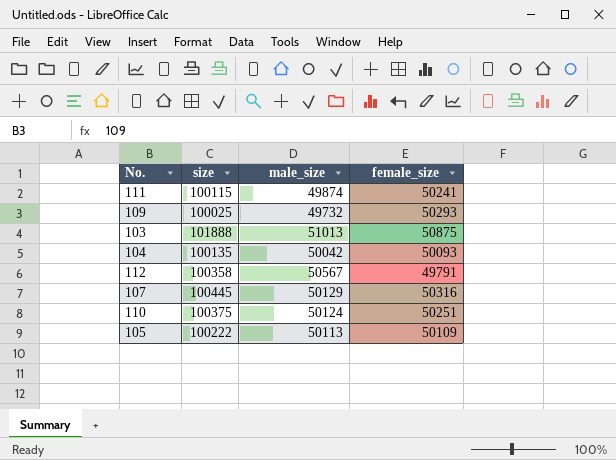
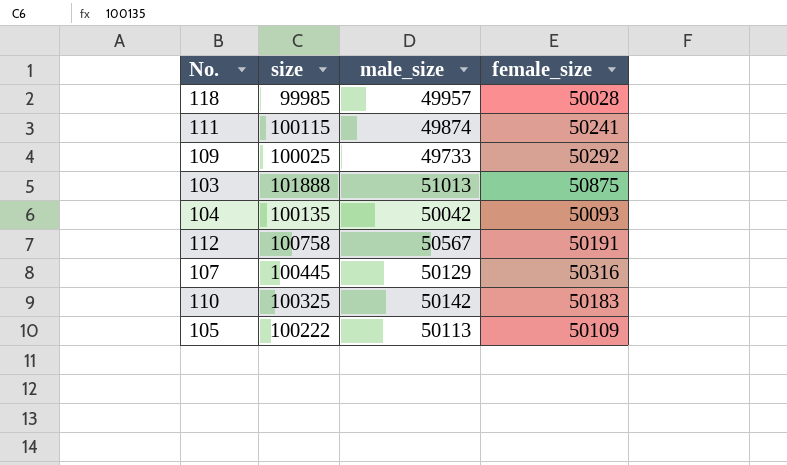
row 118: none -> 99985 | 49957 | 50028
109 | male_size: 49732 -> 49733
109 | female_size: 50293 -> 50292
112 | size: 100358 -> 100758
112 | female_size: 49791 -> 50191
110 | size: 100375 -> 100325
110 | male_size: 50124 -> 50142
110 | female_size: 50251 -> 50183

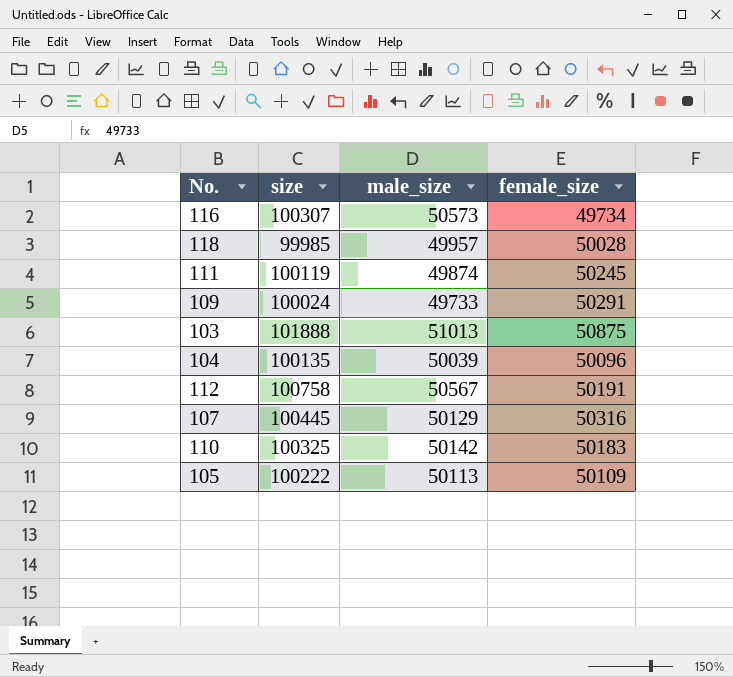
row 116: none -> 100307 | 50573 | 49734
111 | size: 100115 -> 100119
111 | female_size: 50241 -> 50245
109 | size: 100025 -> 100024
109 | female_size: 50292 -> 50291
104 | male_size: 50042 -> 50039
104 | female_size: 50093 -> 50096

